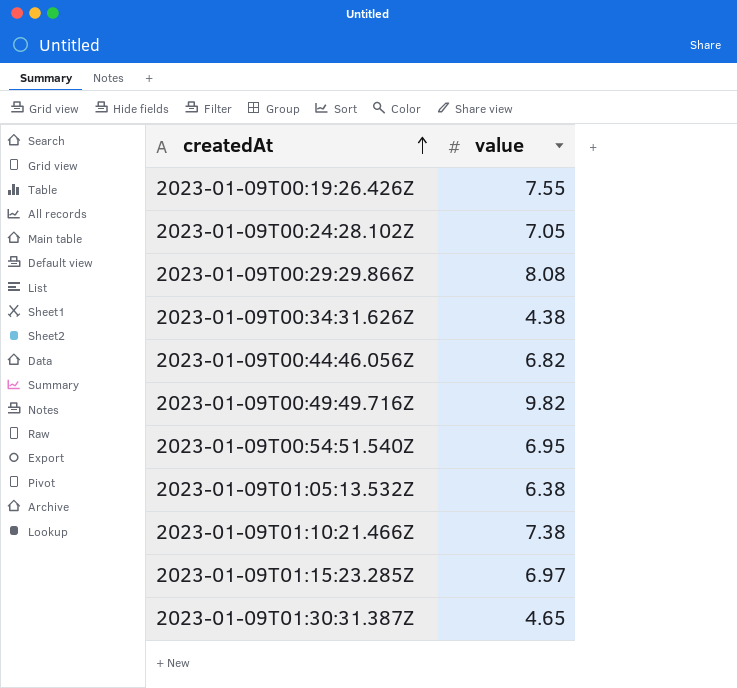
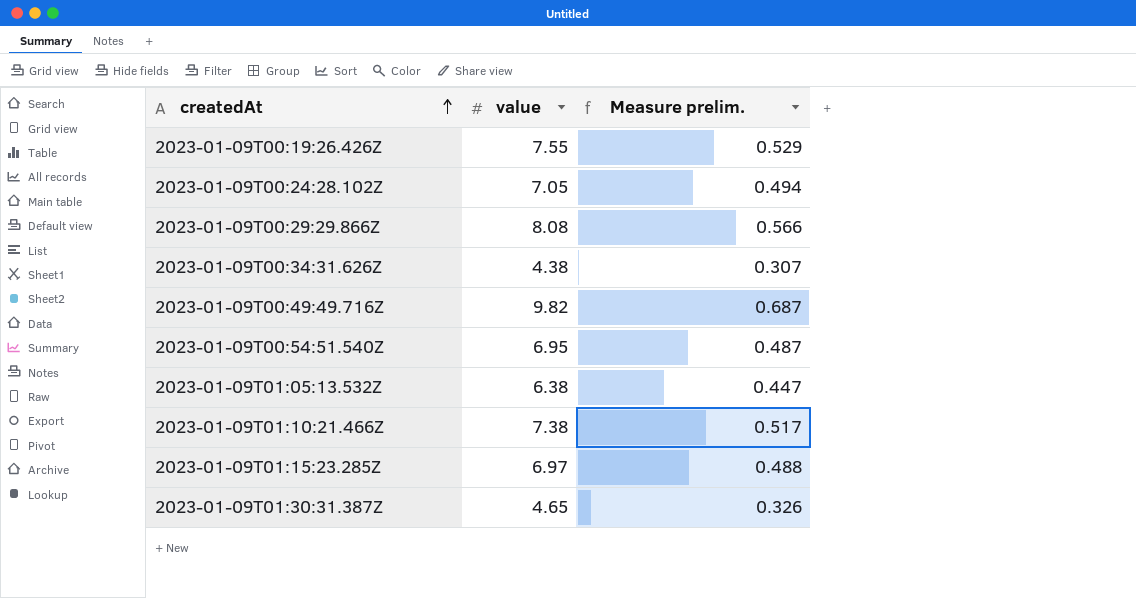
column Measure prelim. | formula: none -> [value] * 0.07
row 2023-01-09T00:44:46.056Z: 6.82 -> none

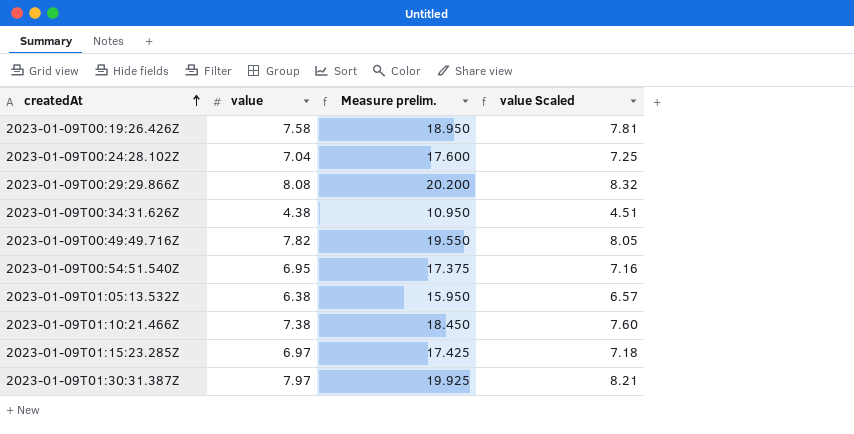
column Measure prelim. | formula: [value] * 0.07 -> [value] * 2.5
column value Scaled | formula: none -> [value] * 1.03
2023-01-09T00:19:26.426Z | value: 7.55 -> 7.58
2023-01-09T00:24:28.102Z | value: 7.05 -> 7.04
2023-01-09T00:49:49.716Z | value: 9.82 -> 7.82
2023-01-09T01:30:31.387Z | value: 4.65 -> 7.97

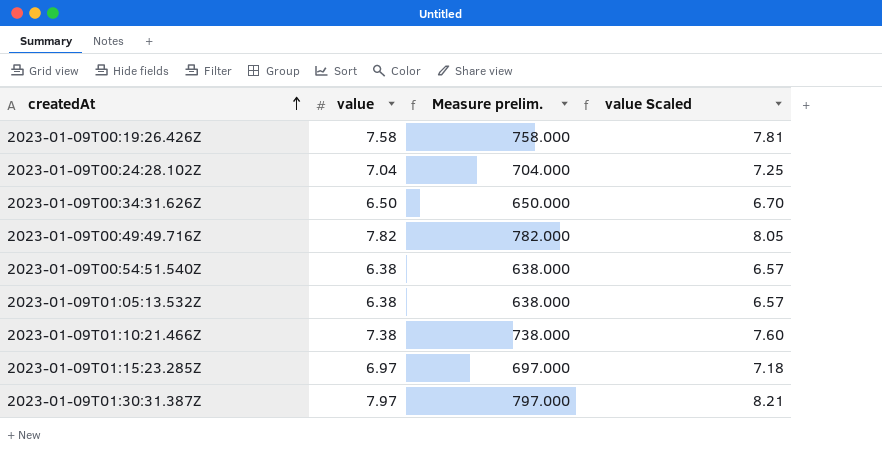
column Measure prelim. | formula: [value] * 2.5 -> [value] * 100
row 2023-01-09T00:29:29.866Z: 8.08 | 20.200 | 8.32 -> none
2023-01-09T00:34:31.626Z | value: 4.38 -> 6.50
2023-01-09T00:34:31.626Z | value Scaled: 4.51 -> 6.70
2023-01-09T00:54:51.540Z | value: 6.95 -> 6.38
2023-01-09T00:54:51.540Z | value Scaled: 7.16 -> 6.57

